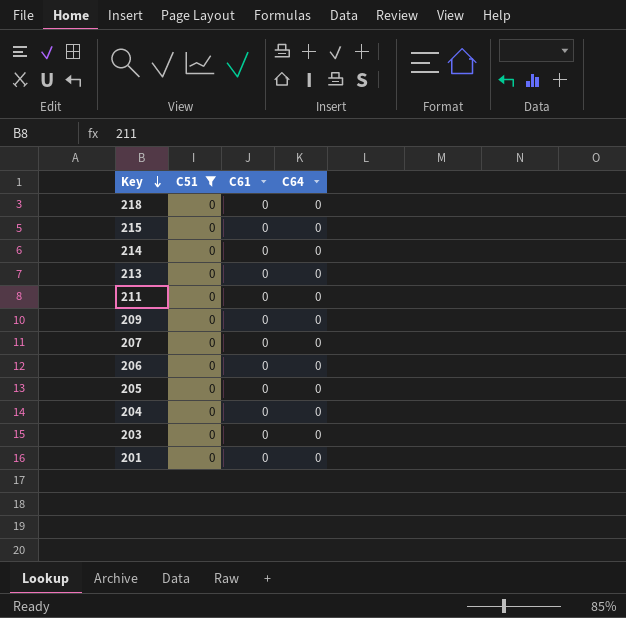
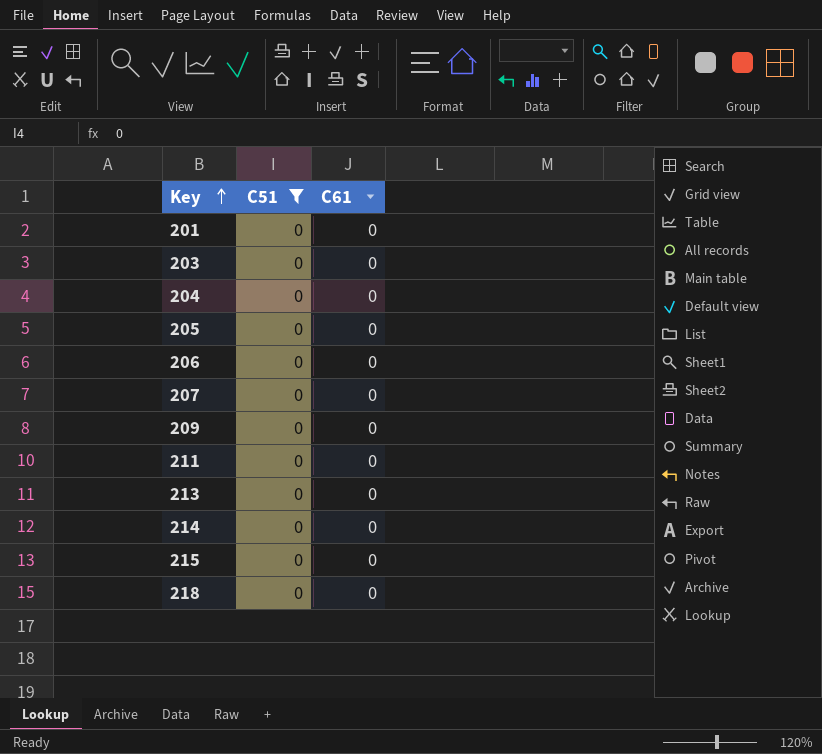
row order: Key descending -> Key ascending
column C64 | position: 4 -> none

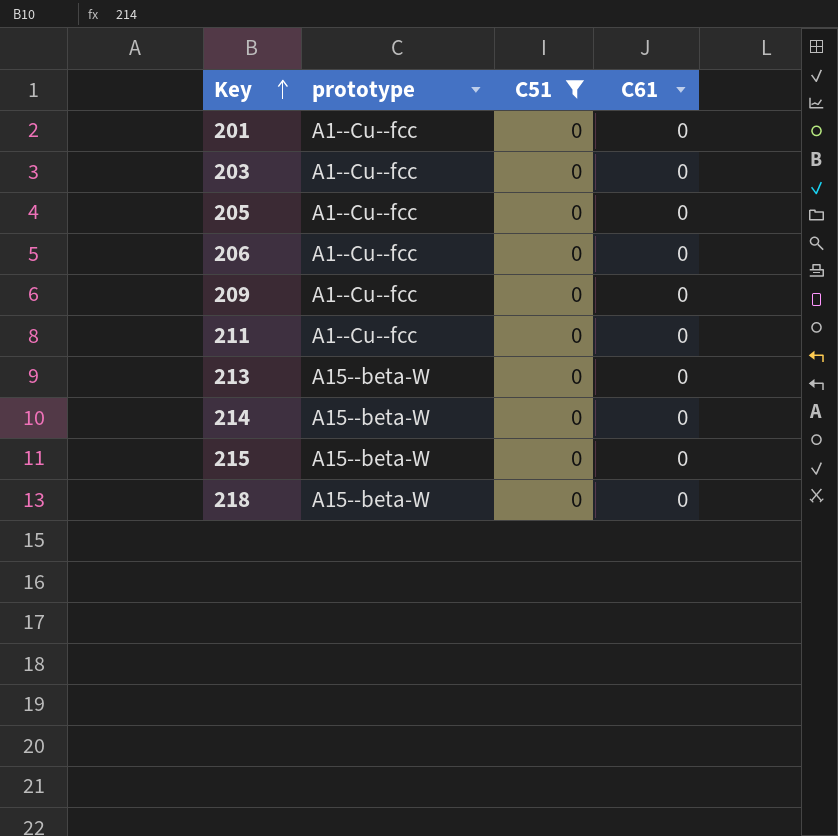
column prototype | position: none -> 2
row 204: 0 | 0 -> none
row 207: 0 | 0 -> none

